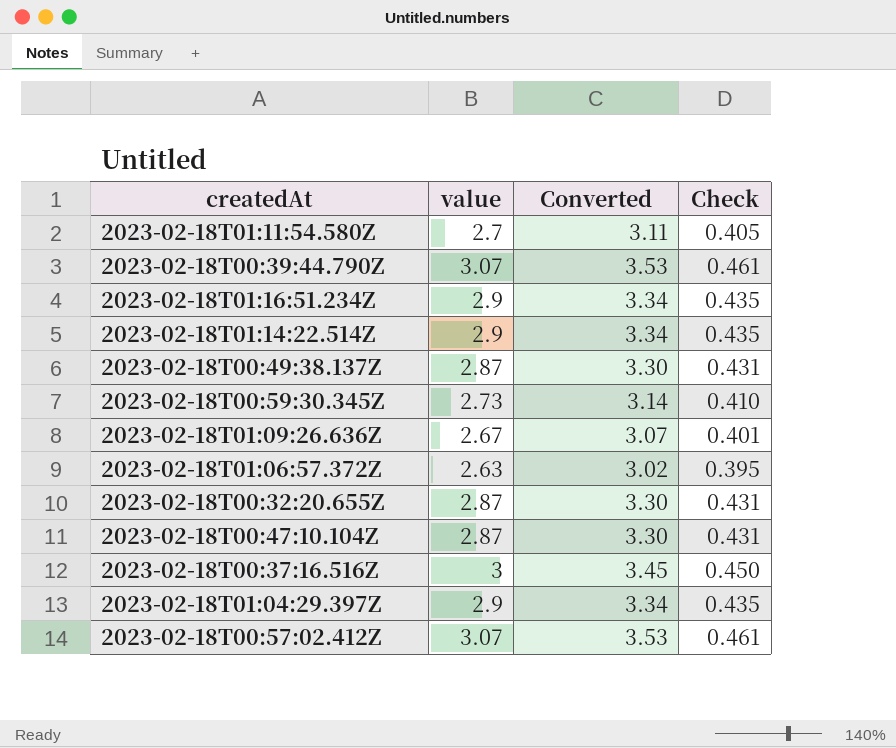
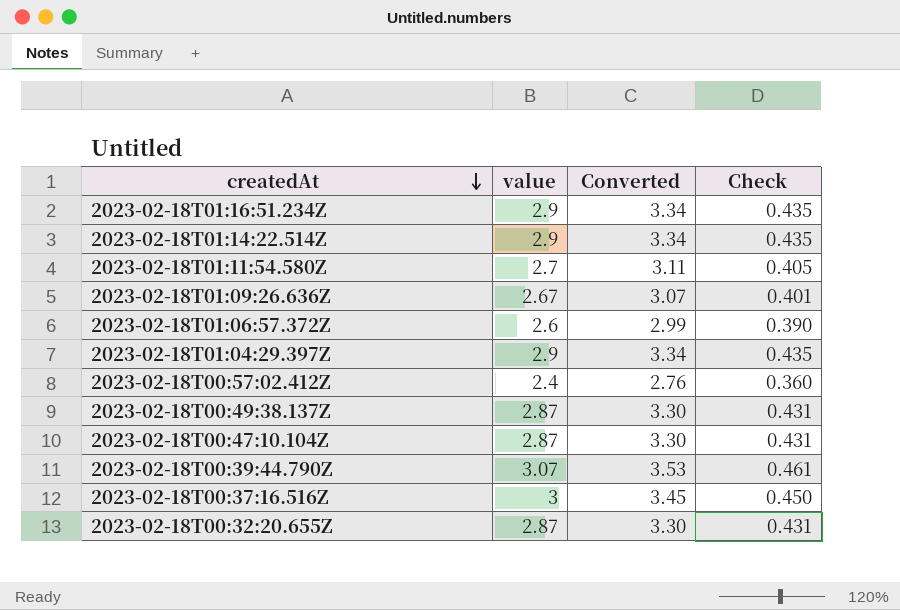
row order: none -> createdAt descending
row 2023-02-18T00:59:30.345Z: 2.73 | 3.14 | 0.410 -> none
2023-02-18T01:06:57.372Z | value: 2.63 -> 2.6
2023-02-18T01:06:57.372Z | Converted: 3.02 -> 2.99
2023-02-18T01:06:57.372Z | Check: 0.395 -> 0.390
2023-02-18T00:57:02.412Z | value: 3.07 -> 2.4
2023-02-18T00:57:02.412Z | Converted: 3.53 -> 2.76
2023-02-18T00:57:02.412Z | Check: 0.461 -> 0.360

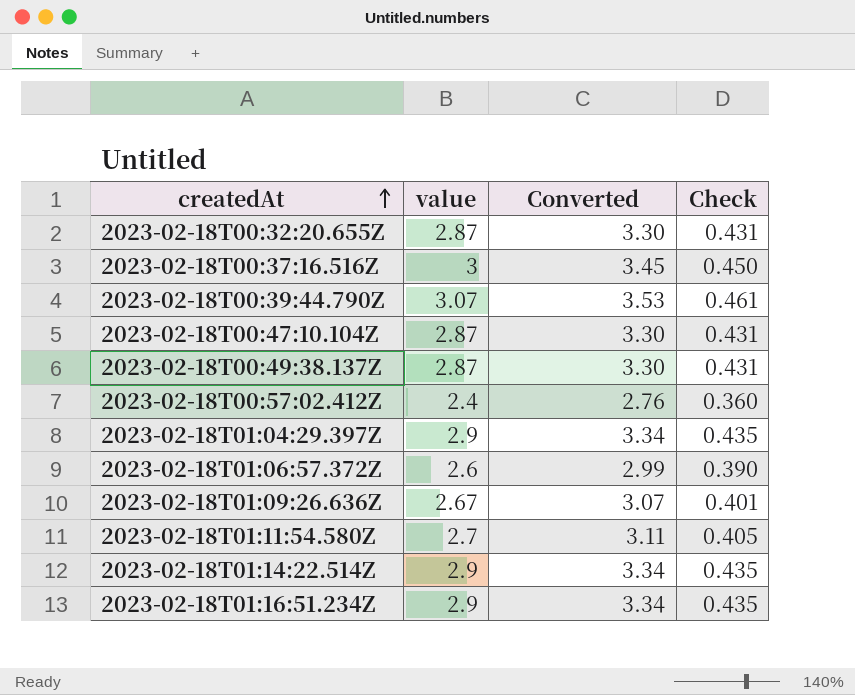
row order: createdAt descending -> createdAt ascending

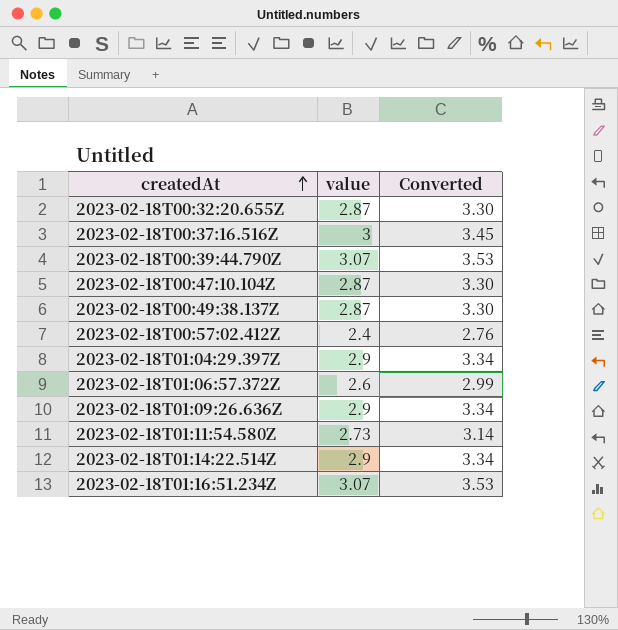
column Check | formula: [value] * 0.15 -> none
2023-02-18T01:09:26.636Z | value: 2.67 -> 2.9
2023-02-18T01:09:26.636Z | Converted: 3.07 -> 3.34
2023-02-18T01:11:54.580Z | value: 2.7 -> 2.73
2023-02-18T01:11:54.580Z | Converted: 3.11 -> 3.14
2023-02-18T01:16:51.234Z | value: 2.9 -> 3.07
2023-02-18T01:16:51.234Z | Converted: 3.34 -> 3.53

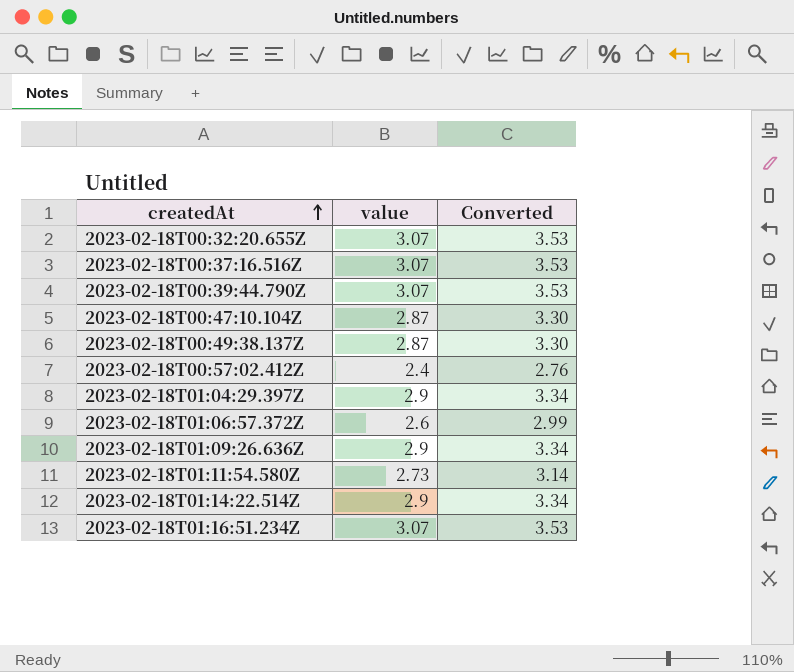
2023-02-18T00:32:20.655Z | value: 2.87 -> 3.07
2023-02-18T00:32:20.655Z | Converted: 3.30 -> 3.53
2023-02-18T00:37:16.516Z | value: 3 -> 3.07
2023-02-18T00:37:16.516Z | Converted: 3.45 -> 3.53

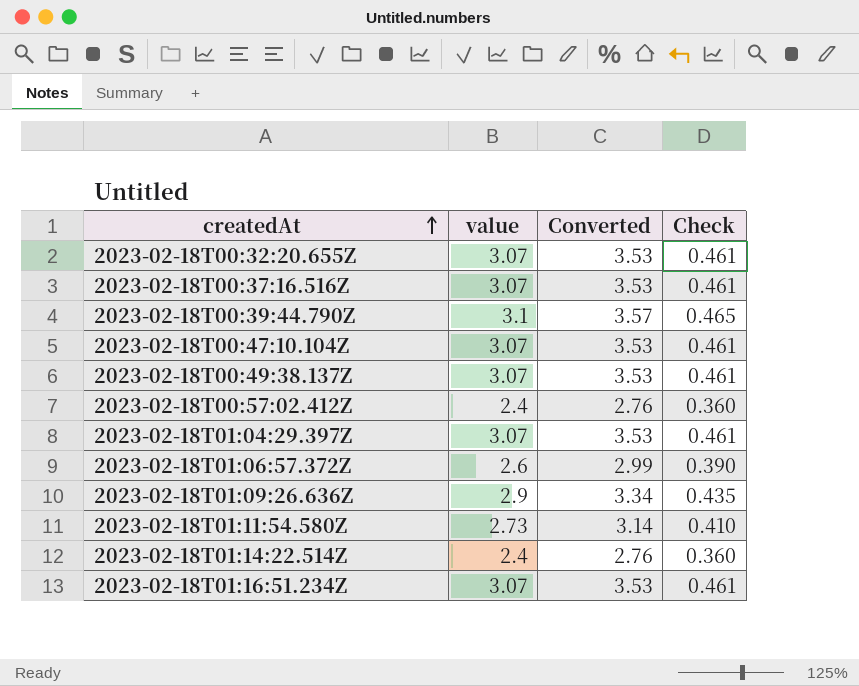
column Check | formula: none -> [value] * 0.15
2023-02-18T00:39:44.790Z | value: 3.07 -> 3.1
2023-02-18T00:39:44.790Z | Converted: 3.53 -> 3.57
2023-02-18T00:47:10.104Z | value: 2.87 -> 3.07
2023-02-18T00:47:10.104Z | Converted: 3.30 -> 3.53
2023-02-18T00:49:38.137Z | value: 2.87 -> 3.07
2023-02-18T00:49:38.137Z | Converted: 3.30 -> 3.53
2023-02-18T01:04:29.397Z | value: 2.9 -> 3.07
2023-02-18T01:04:29.397Z | Converted: 3.34 -> 3.53
2023-02-18T01:14:22.514Z | value: 2.9 -> 2.4
2023-02-18T01:14:22.514Z | Converted: 3.34 -> 2.76

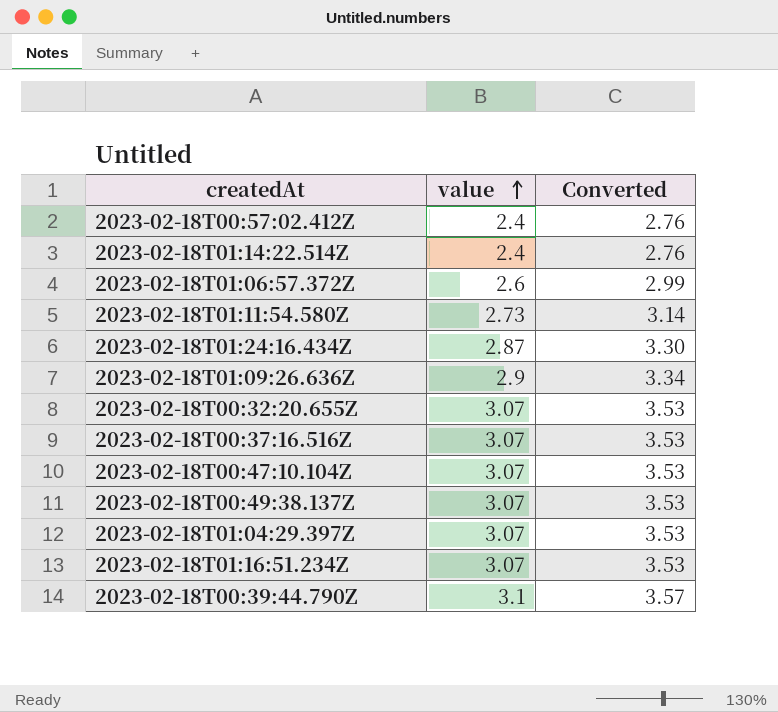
row order: createdAt ascending -> value ascending
column Check | formula: [value] * 0.15 -> none
row 2023-02-18T01:24:16.434Z: none -> 2.87 | 3.30

